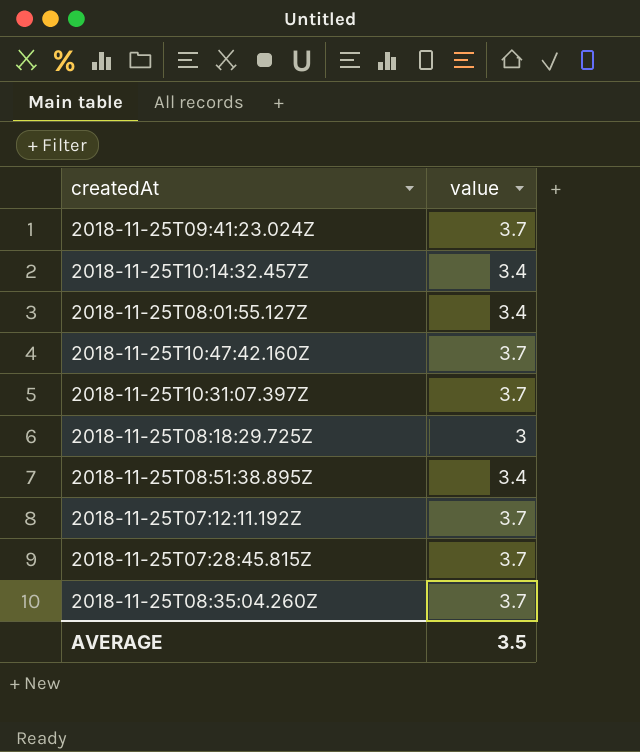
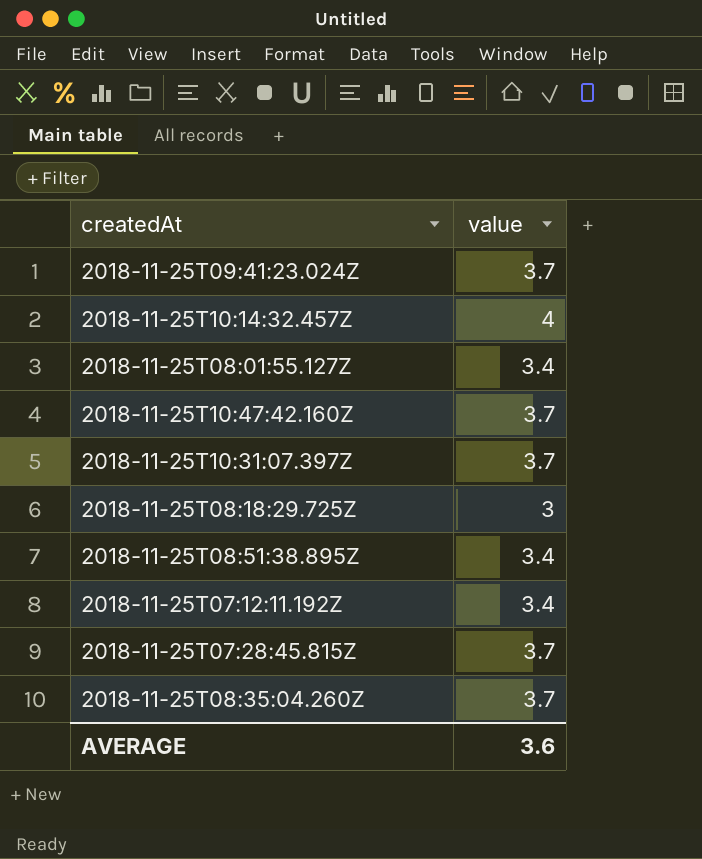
2018-11-25T10:14:32.457Z | value: 3.4 -> 4
2018-11-25T07:12:11.192Z | value: 3.7 -> 3.4
AVERAGE | value: 3.5 -> 3.6

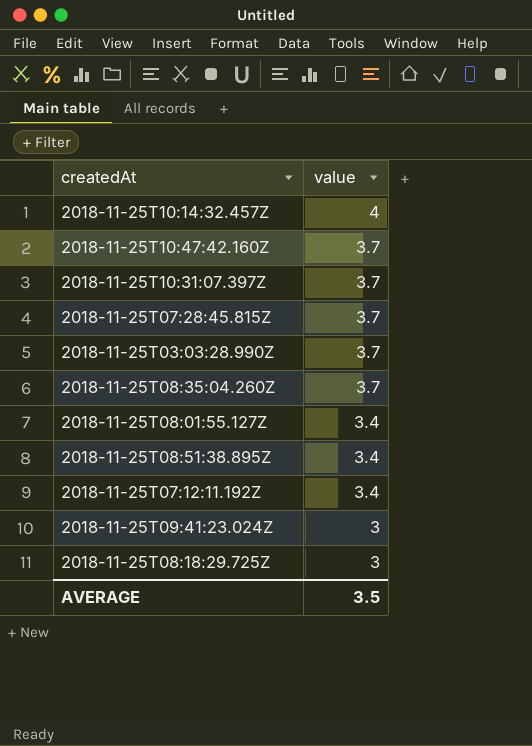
row order: none -> value descending
row 2018-11-25T03:03:28.990Z: none -> 3.7
2018-11-25T09:41:23.024Z | value: 3.7 -> 3
AVERAGE | value: 3.6 -> 3.5

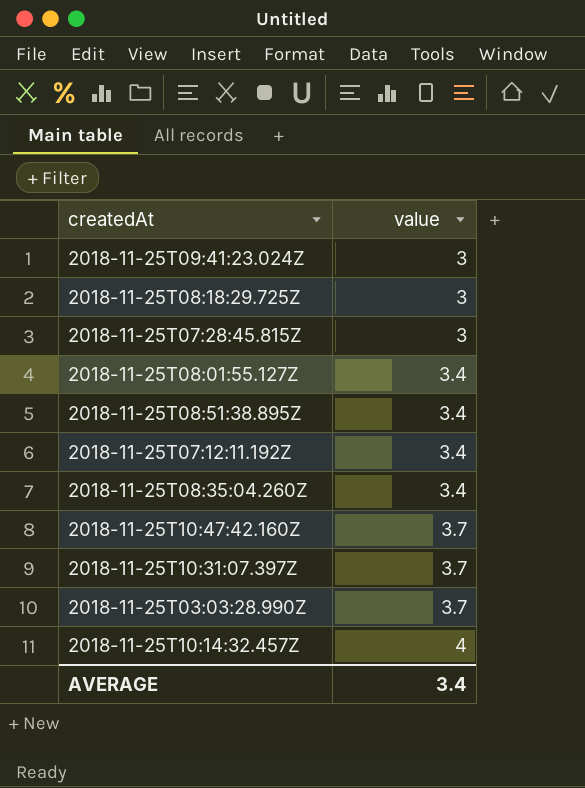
row order: value descending -> value ascending
2018-11-25T07:28:45.815Z | value: 3.7 -> 3
2018-11-25T08:35:04.260Z | value: 3.7 -> 3.4
AVERAGE | value: 3.5 -> 3.4

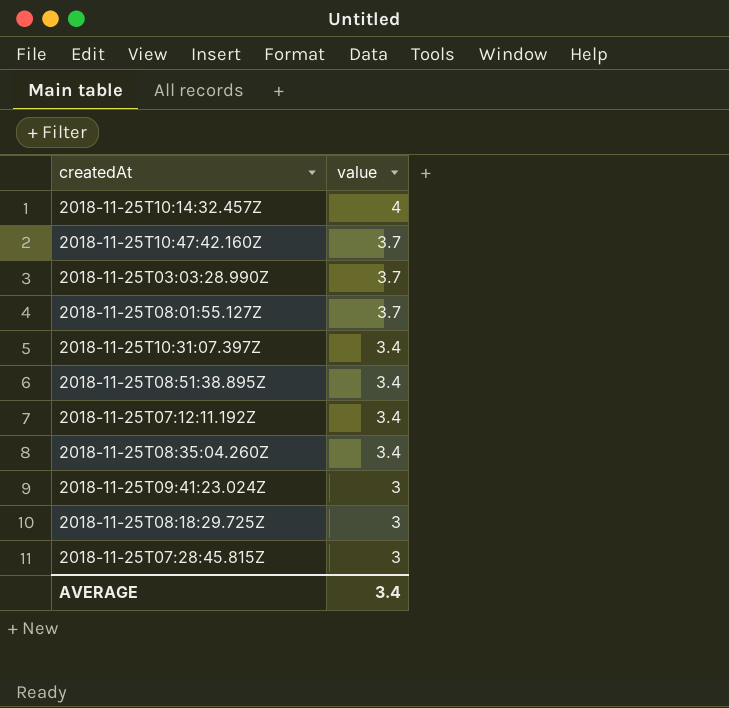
row order: value ascending -> value descending
2018-11-25T08:01:55.127Z | value: 3.4 -> 3.7
2018-11-25T10:31:07.397Z | value: 3.7 -> 3.4

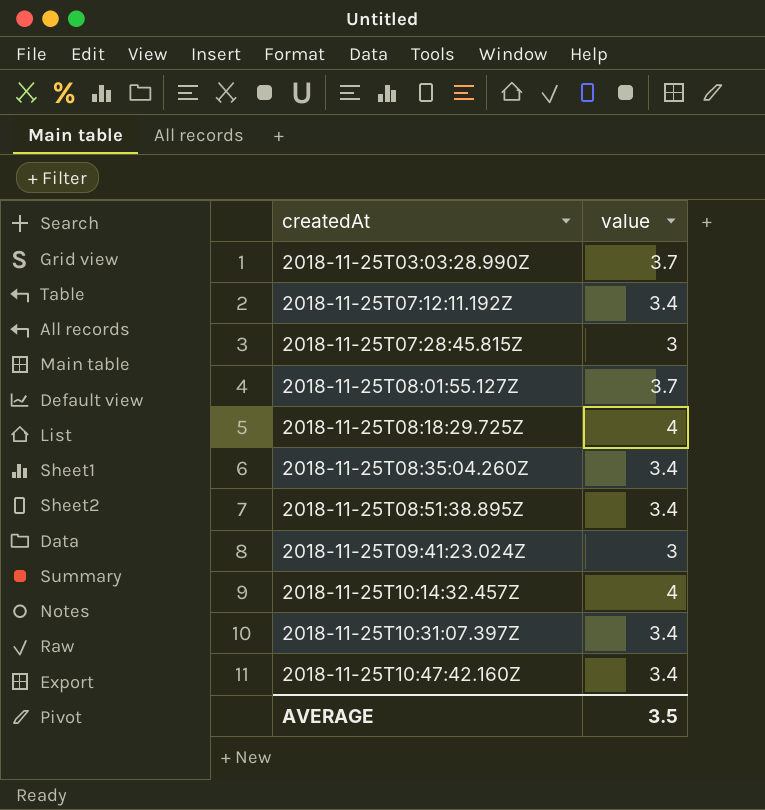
row order: value descending -> createdAt ascending
2018-11-25T08:18:29.725Z | value: 3 -> 4
2018-11-25T10:47:42.160Z | value: 3.7 -> 3.4
AVERAGE | value: 3.4 -> 3.5

